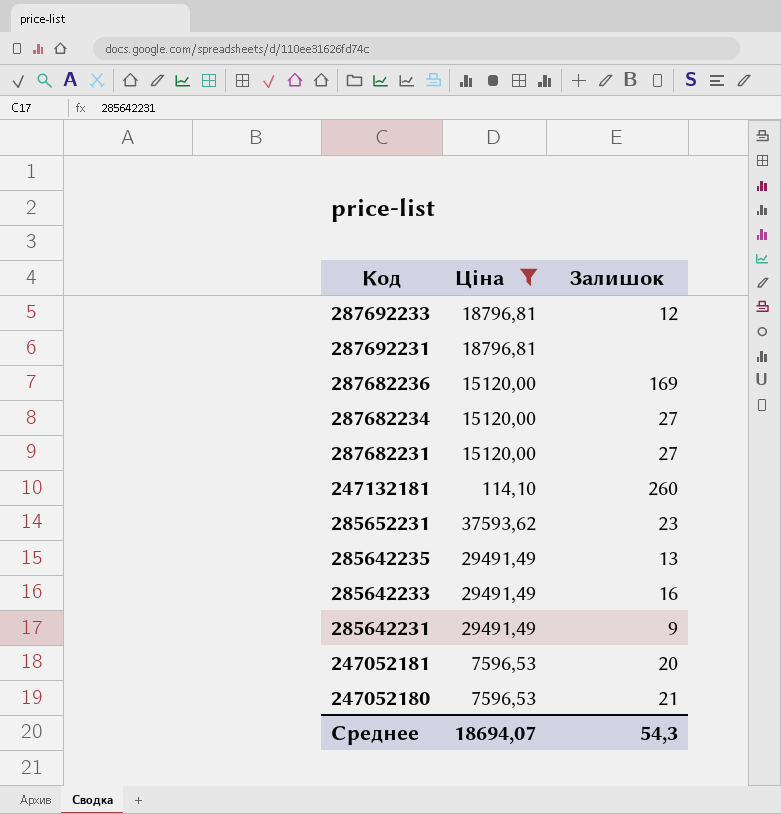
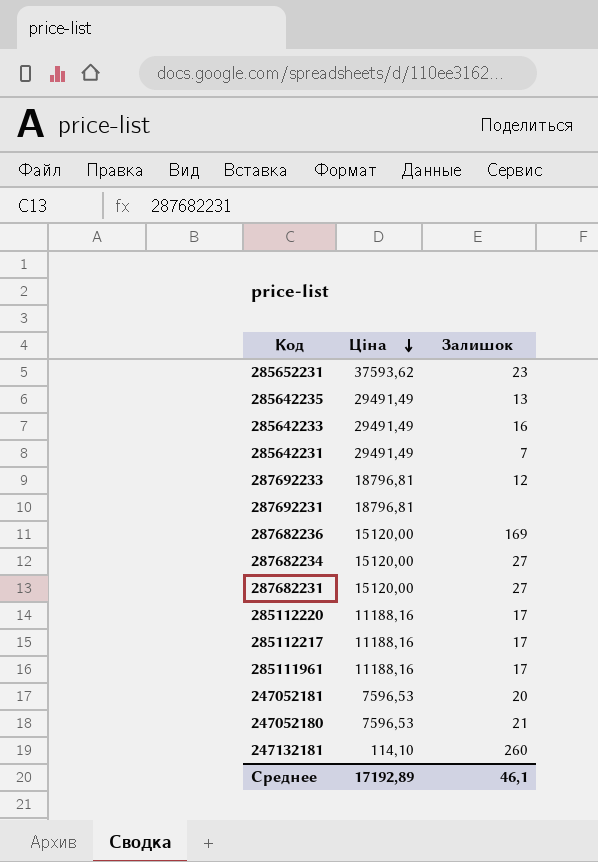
filter: Ціна != 11188,16 -> none
row order: none -> Ціна descending
285642231 | Залишок: 9 -> 7
Среднее | Ціна: 18694,07 -> 17192,89
Среднее | Залишок: 54,3 -> 46,1

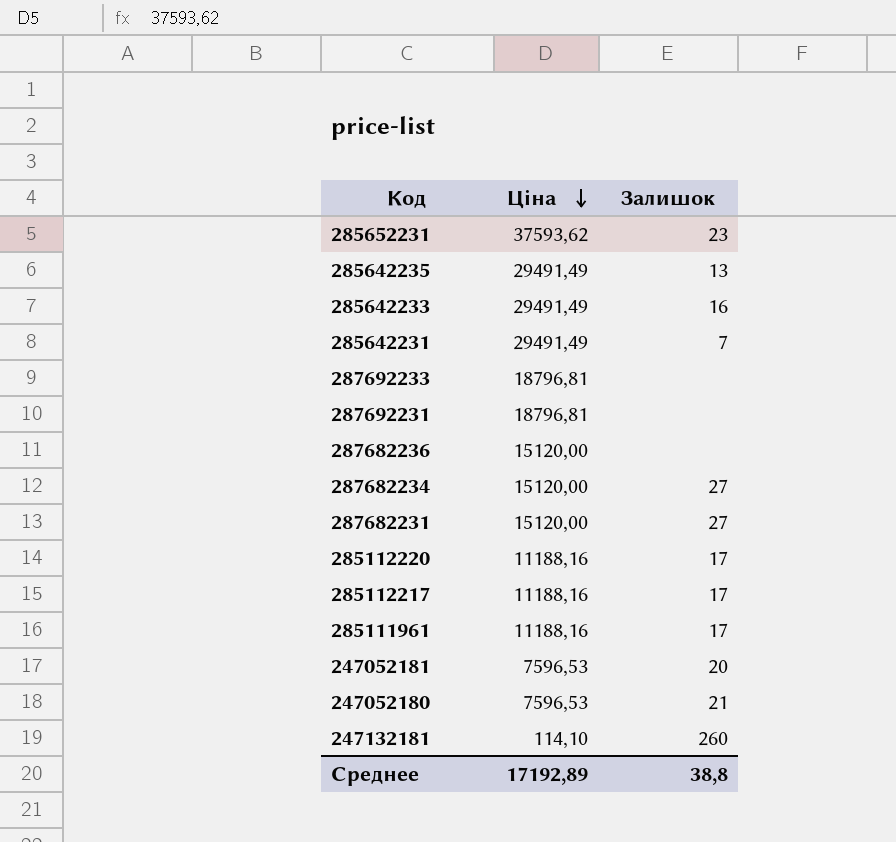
287692233 | Залишок: 12 -> none
287682236 | Залишок: 169 -> none
Среднее | Залишок: 46,1 -> 38,8

